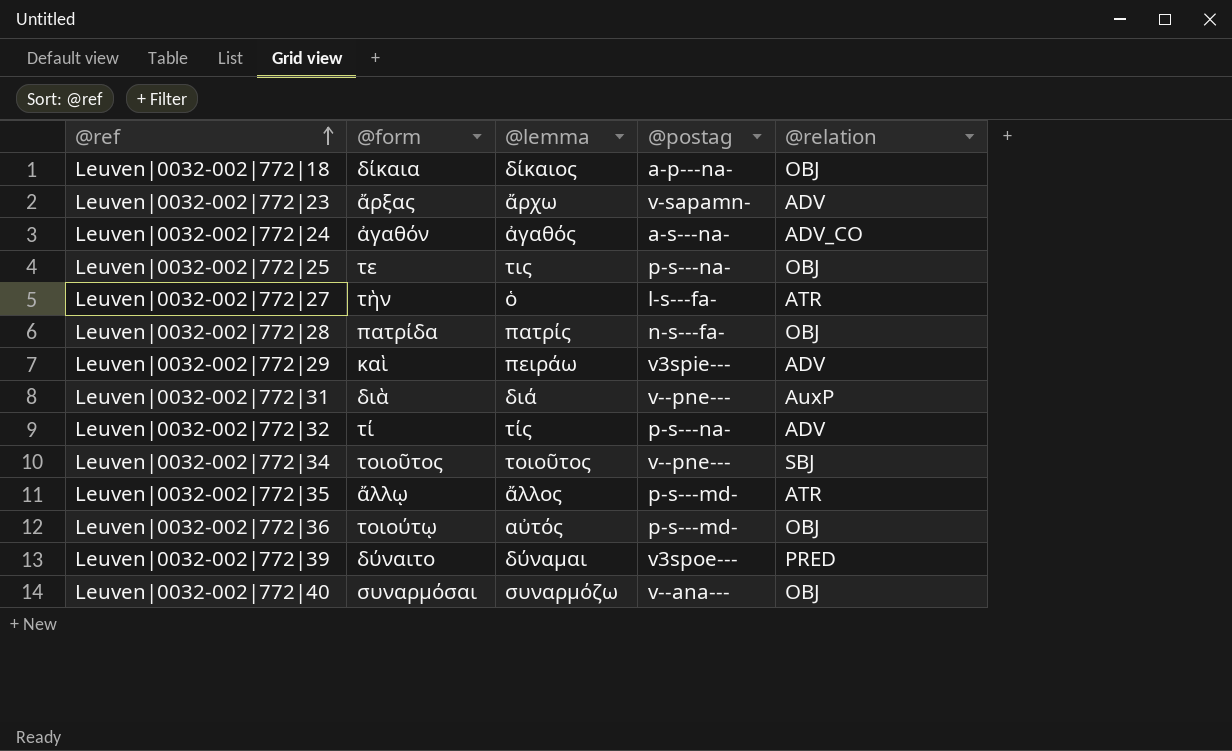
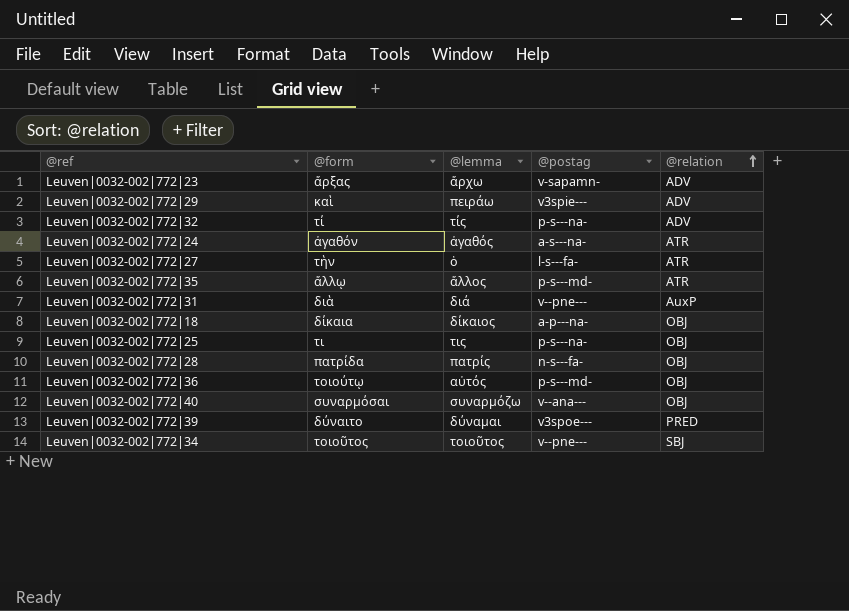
row order: @ref ascending -> @relation ascending
Leuven|0032-002|772|24 | @relation: ADV_CO -> ATR
Leuven|0032-002|772|25 | @form: τε -> τι

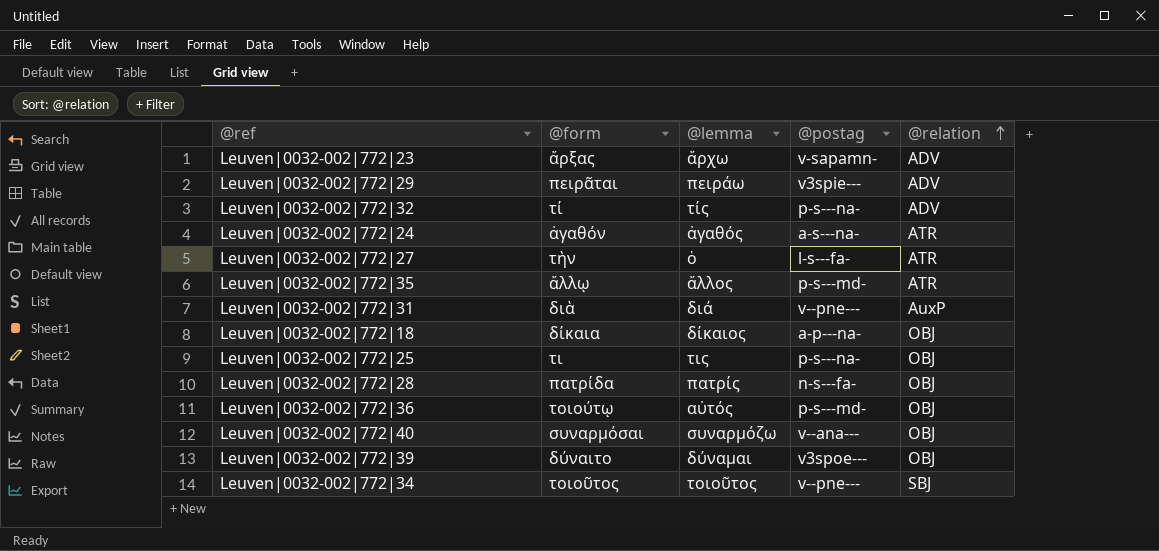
Leuven|0032-002|772|29 | @form: καὶ -> πειρᾶται
Leuven|0032-002|772|39 | @relation: PRED -> OBJ

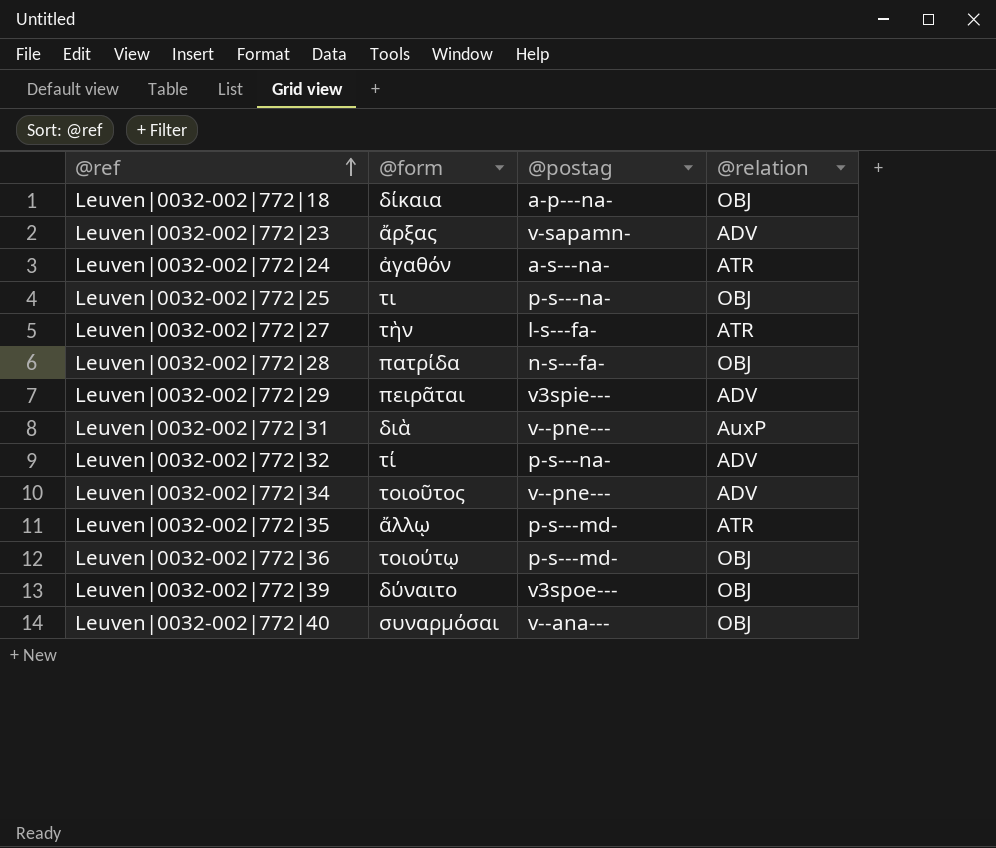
row order: @relation ascending -> @ref ascending
column @lemma | position: 3 -> none
Leuven|0032-002|772|34 | @relation: SBJ -> ADV

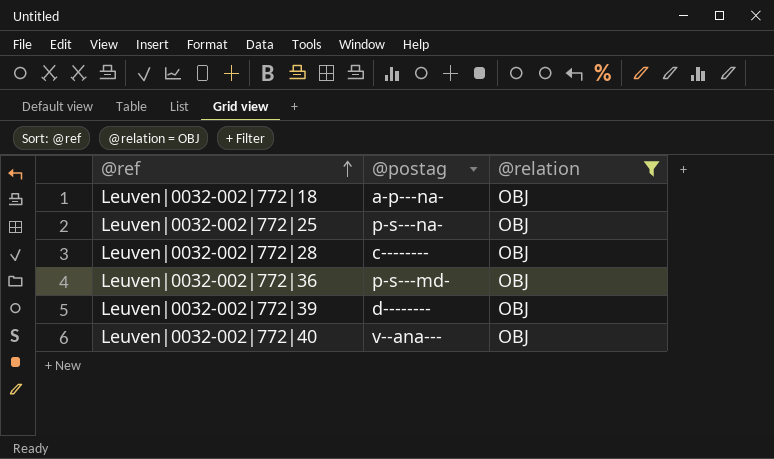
filter: none -> @relation = OBJ
column @form | position: 2 -> none
Leuven|0032-002|772|28 | @postag: n-s---fa- -> c--------
Leuven|0032-002|772|39 | @postag: v3spoe--- -> d--------

